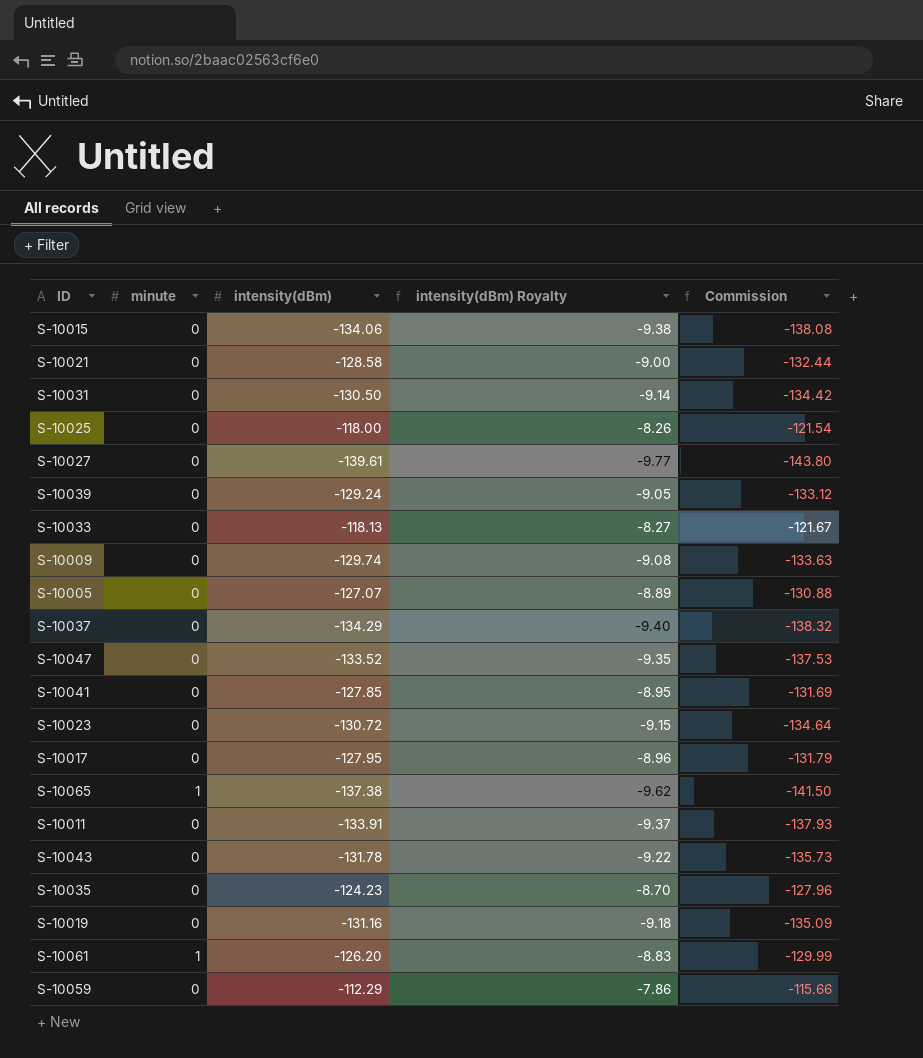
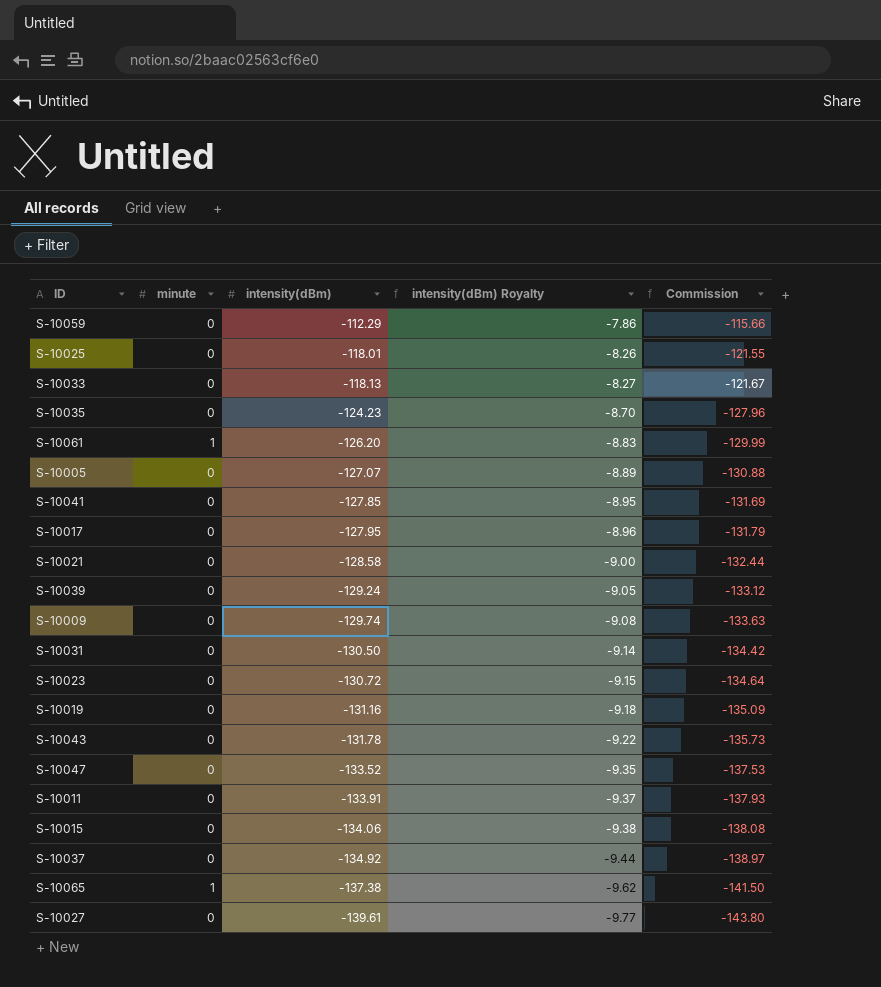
row order: none -> intensity(dBm) descending
S-10025 | intensity(dBm): -118.00 -> -118.01
S-10025 | Commission: -121.54 -> -121.55
S-10037 | intensity(dBm): -134.29 -> -134.92
S-10037 | intensity(dBm) Royalty: -9.40 -> -9.44
S-10037 | Commission: -138.32 -> -138.97

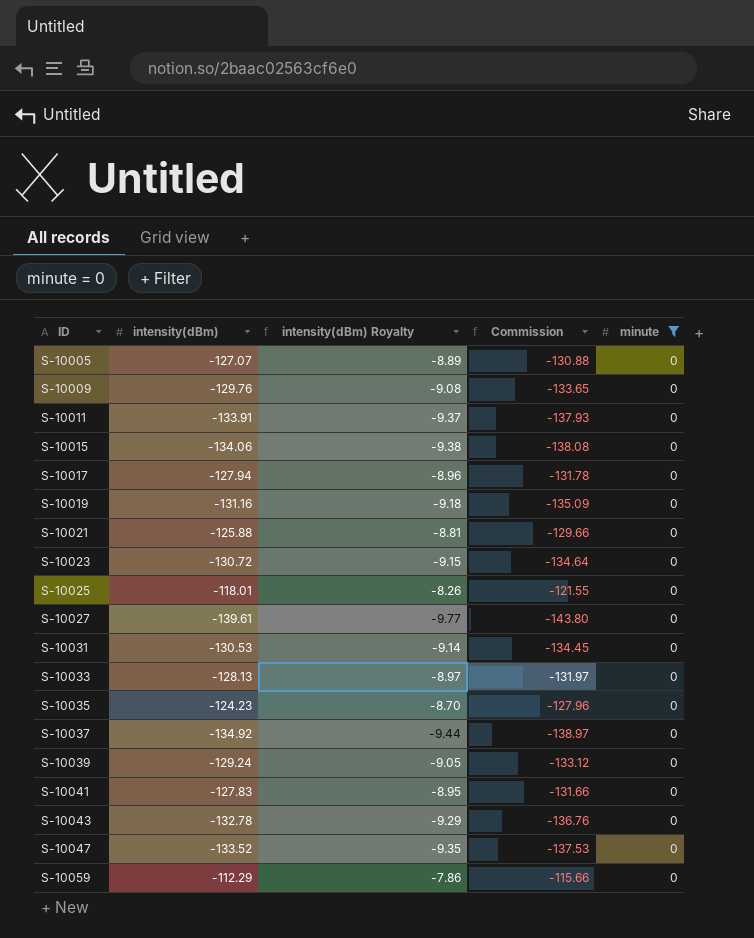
filter: none -> minute = 0
row order: intensity(dBm) descending -> ID ascending
column minute | position: 2 -> 5
S-10009 | intensity(dBm): -129.74 -> -129.76
S-10009 | Commission: -133.63 -> -133.65
S-10017 | intensity(dBm): -127.95 -> -127.94
S-10017 | Commission: -131.79 -> -131.78
S-10021 | intensity(dBm): -128.58 -> -125.88
S-10021 | intensity(dBm) Royalty: -9.00 -> -8.81
S-10021 | Commission: -132.44 -> -129.66
S-10031 | intensity(dBm): -130.50 -> -130.53
S-10031 | Commission: -134.42 -> -134.45
S-10033 | intensity(dBm): -118.13 -> -128.13
S-10033 | intensity(dBm) Royalty: -8.27 -> -8.97
S-10033 | Commission: -121.67 -> -131.97
S-10041 | intensity(dBm): -127.85 -> -127.83
S-10041 | Commission: -131.69 -> -131.66
S-10043 | intensity(dBm): -131.78 -> -132.78
S-10043 | intensity(dBm) Royalty: -9.22 -> -9.29
S-10043 | Commission: -135.73 -> -136.76

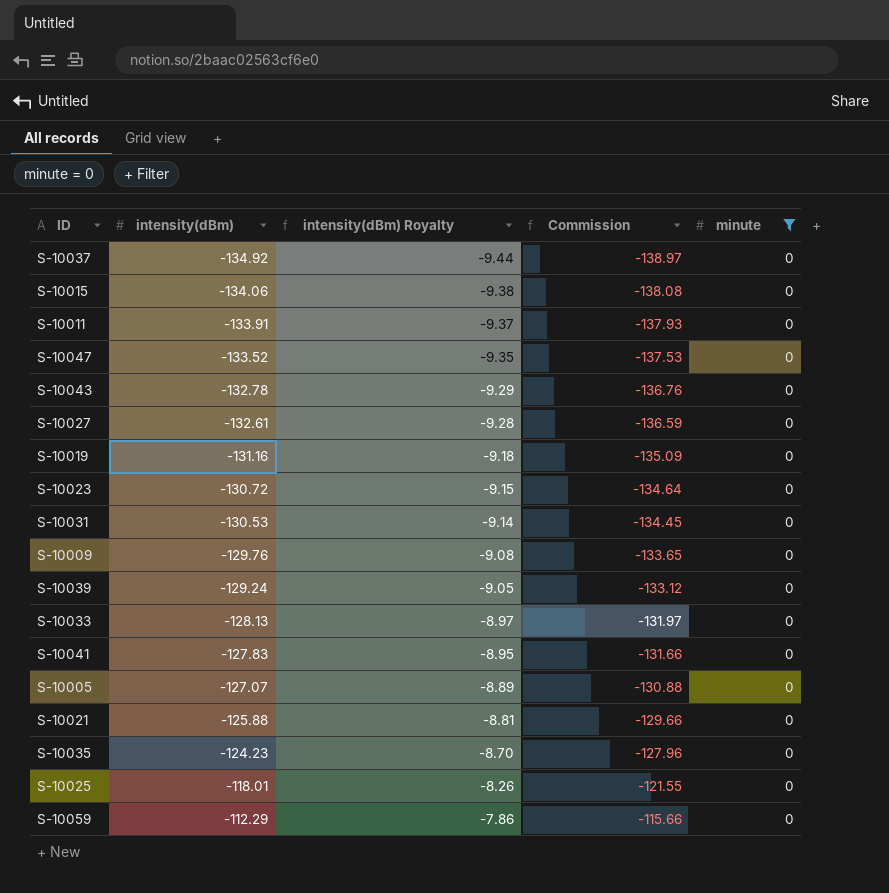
row order: ID ascending -> intensity(dBm) ascending
row S-10017: -127.94 | -8.96 | -131.78 | 0 -> none
S-10027 | intensity(dBm): -139.61 -> -132.61
S-10027 | intensity(dBm) Royalty: -9.77 -> -9.28
S-10027 | Commission: -143.80 -> -136.59

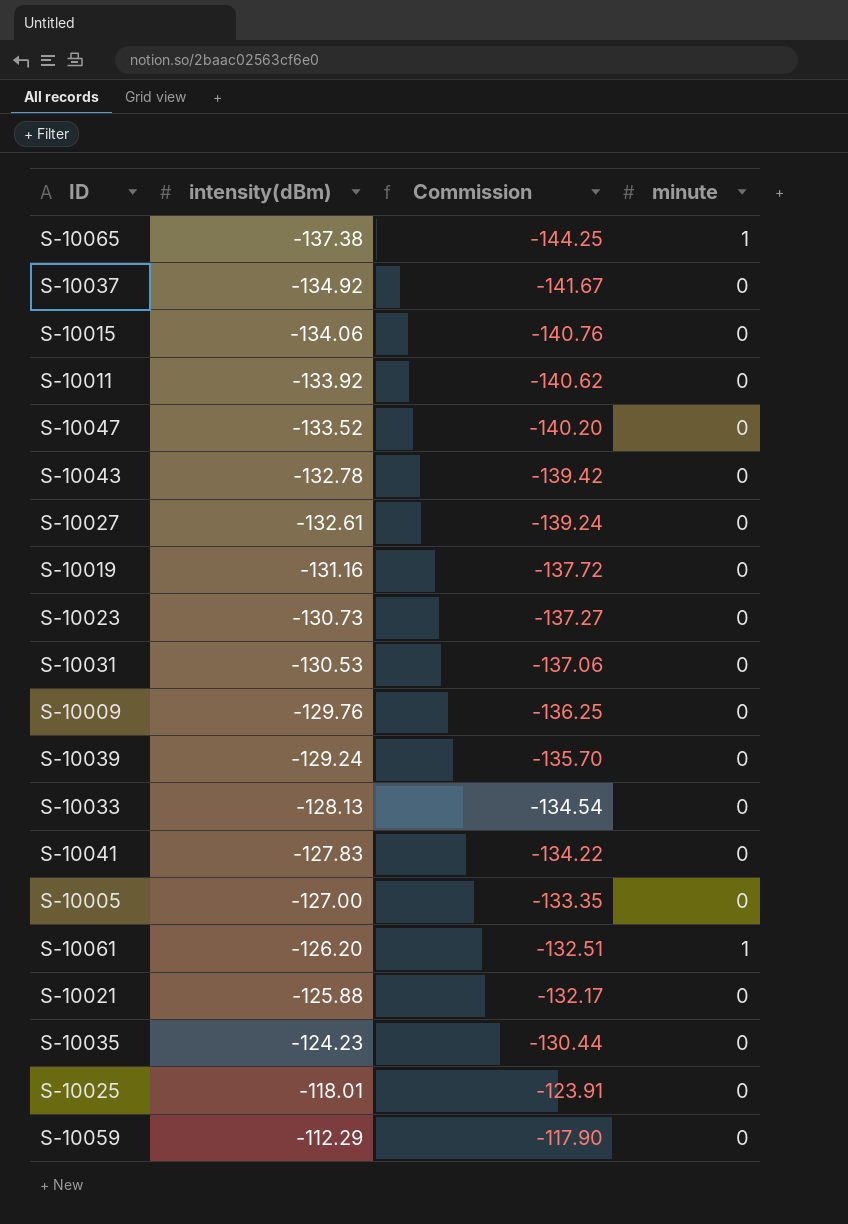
filter: minute = 0 -> none
column intensity(dBm) Royalty | formula: [intensity(dBm)] * 0.07 -> none
column Commission | formula: [intensity(dBm)] * 1.03 -> [intensity(dBm)] * 1.05
S-10011 | intensity(dBm): -133.91 -> -133.92
S-10023 | intensity(dBm): -130.72 -> -130.73
S-10005 | intensity(dBm): -127.07 -> -127.00

